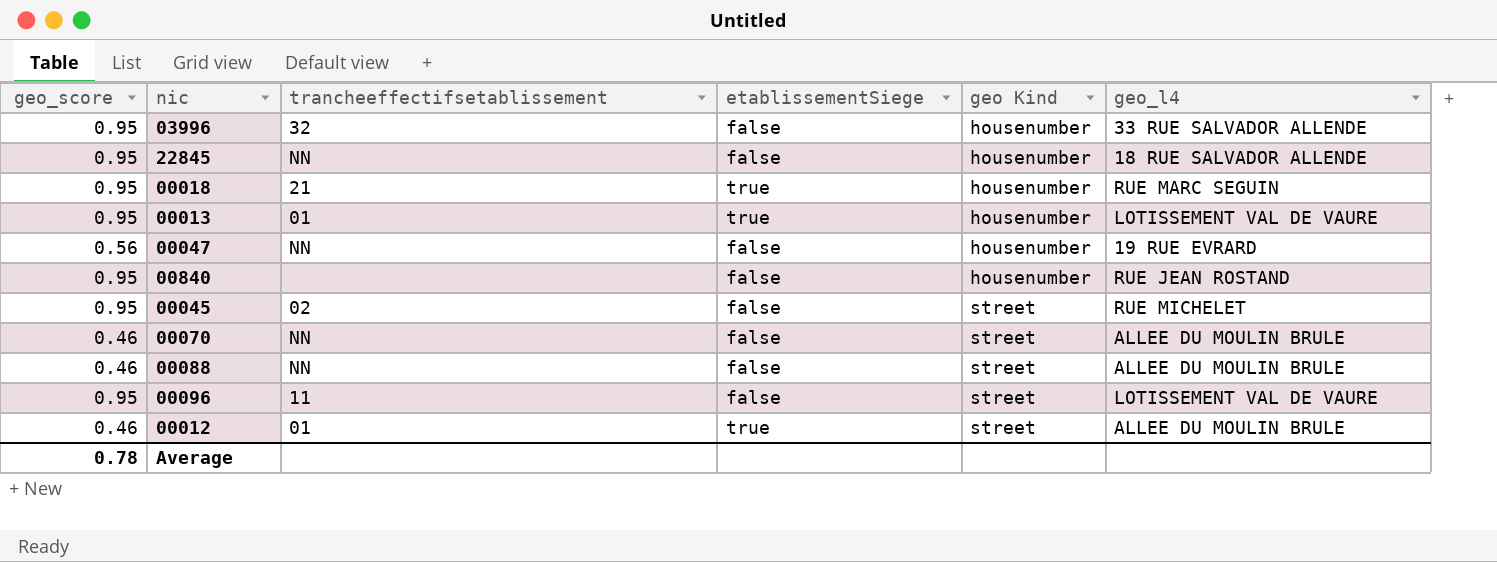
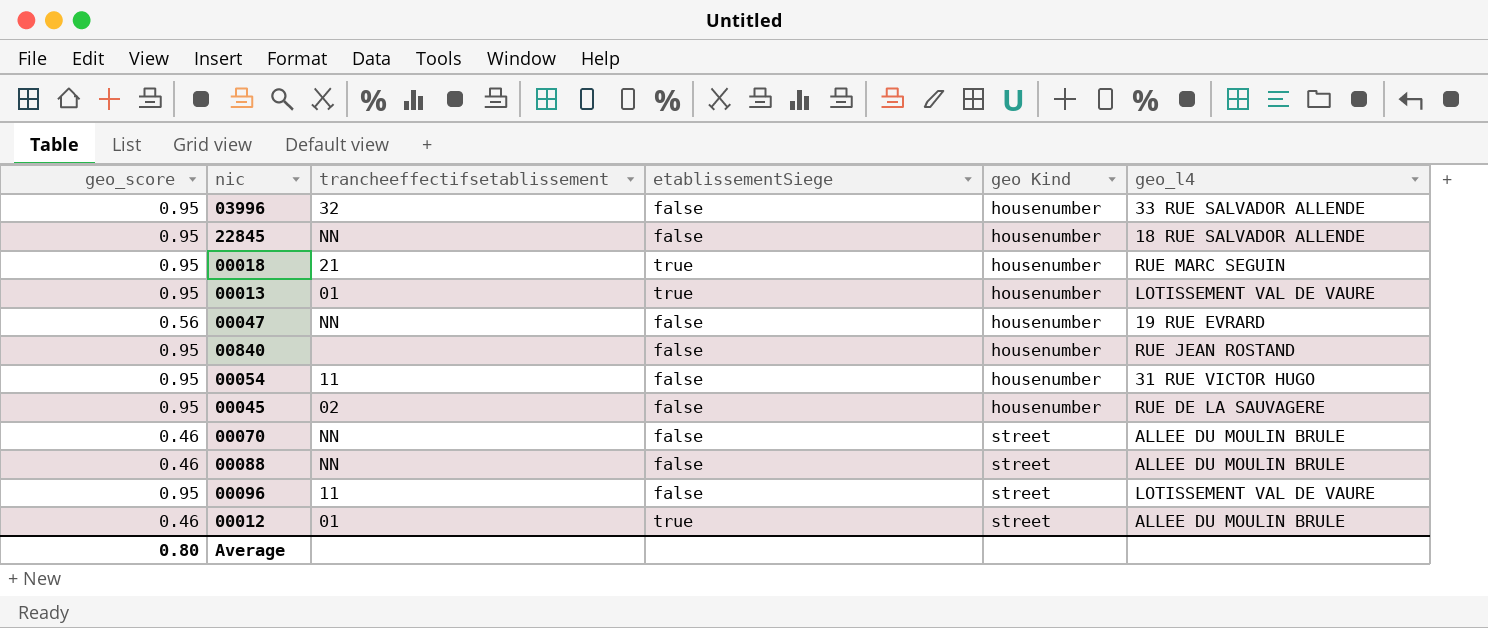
row 00054: none -> 0.95 | 11 | false | housenumber | 31 RUE VICTOR HUGO
00045 | geo Kind: street -> housenumber
00045 | geo_l4: RUE MICHELET -> RUE DE LA SAUVAGERE
Average | geo_score: 0.78 -> 0.80

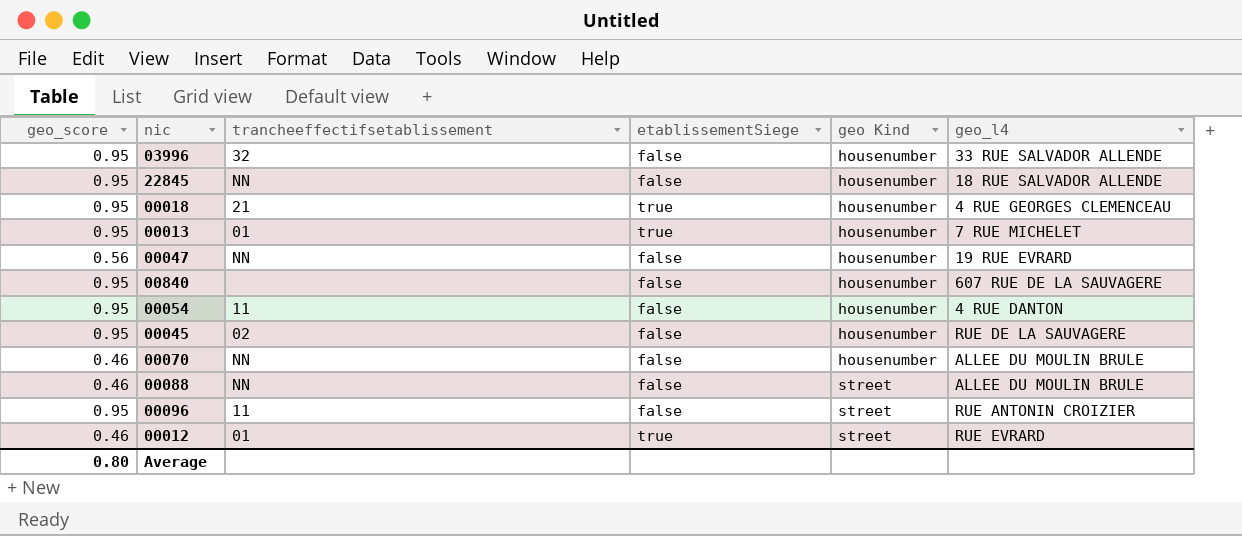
00018 | geo_l4: RUE MARC SEGUIN -> 4 RUE GEORGES CLEMENCEAU
00013 | geo_l4: LOTISSEMENT VAL DE VAURE -> 7 RUE MICHELET
00840 | geo_l4: RUE JEAN ROSTAND -> 607 RUE DE LA SAUVAGERE
00054 | geo_l4: 31 RUE VICTOR HUGO -> 4 RUE DANTON
00070 | geo Kind: street -> housenumber
00096 | geo_l4: LOTISSEMENT VAL DE VAURE -> RUE ANTONIN CROIZIER
00012 | geo_l4: ALLEE DU MOULIN BRULE -> RUE EVRARD

